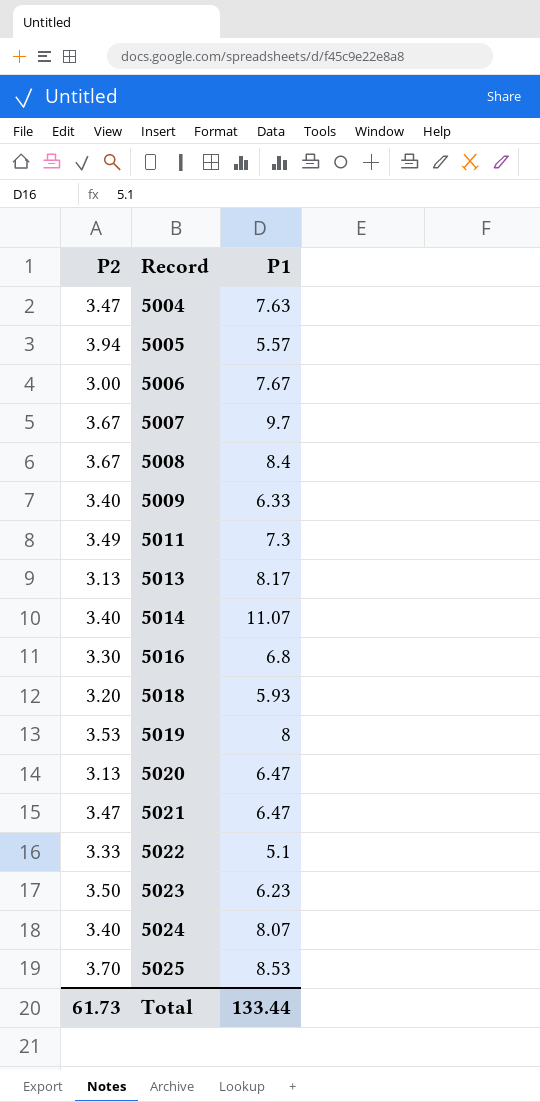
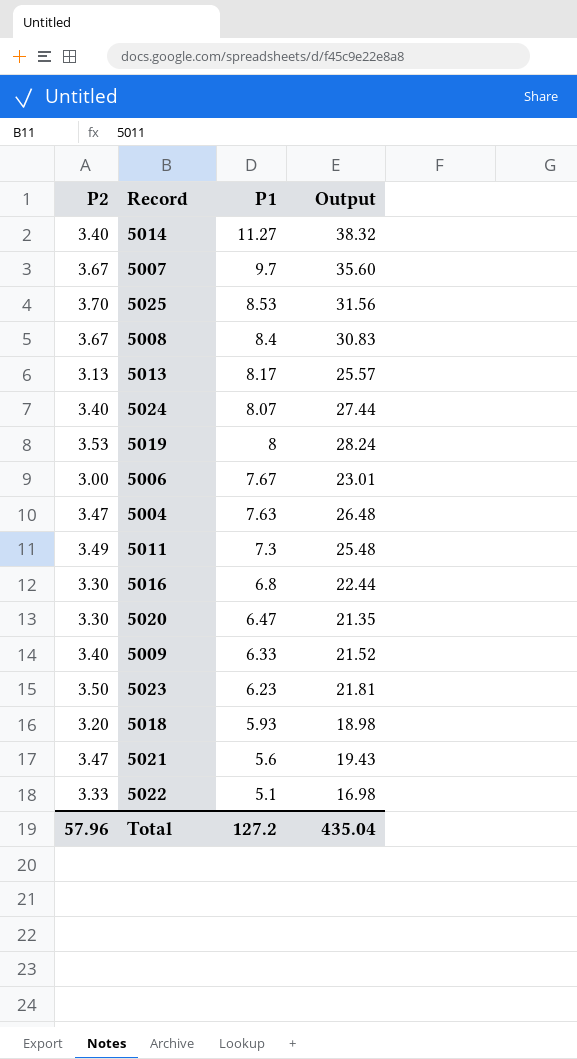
row order: Record ascending -> P1 descending
column Output | formula: none -> [P2] * [P1]
row 5005: 3.94 | 5.57 -> none
5014 | P1: 11.07 -> 11.27
5020 | P2: 3.13 -> 3.30
5021 | P1: 6.47 -> 5.6
Total | P2: 61.73 -> 57.96
Total | P1: 133.44 -> 127.2

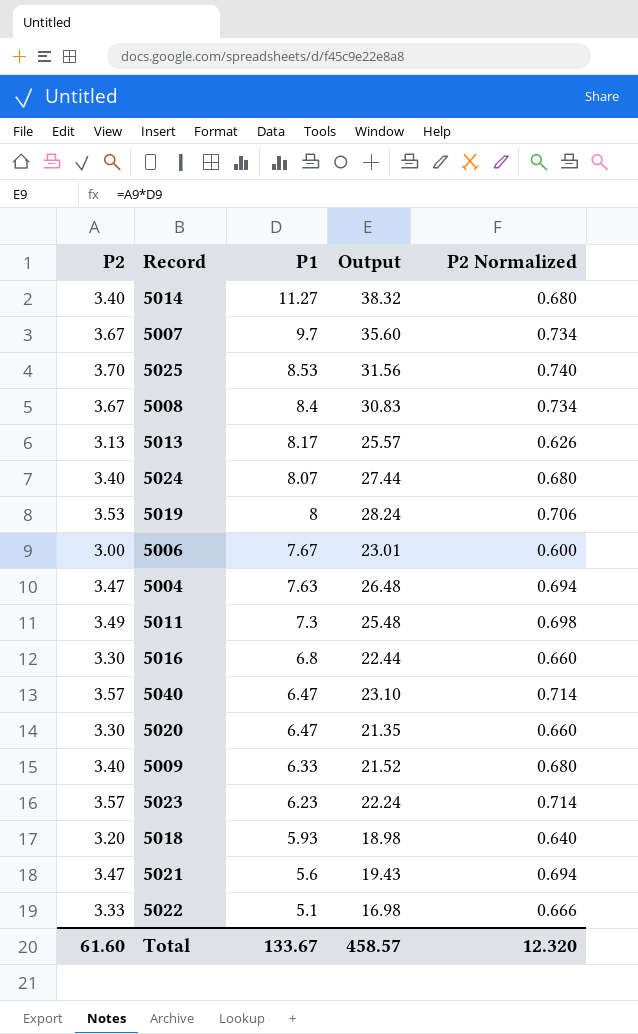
column P2 Normalized | formula: none -> [P2] * 0.2
row 5040: none -> 3.57 | 6.47 | 23.10 | 0.714
5023 | P2: 3.50 -> 3.57
5023 | Output: 21.81 -> 22.24
Total | P2: 57.96 -> 61.60
Total | P1: 127.2 -> 133.67
Total | Output: 435.04 -> 458.57

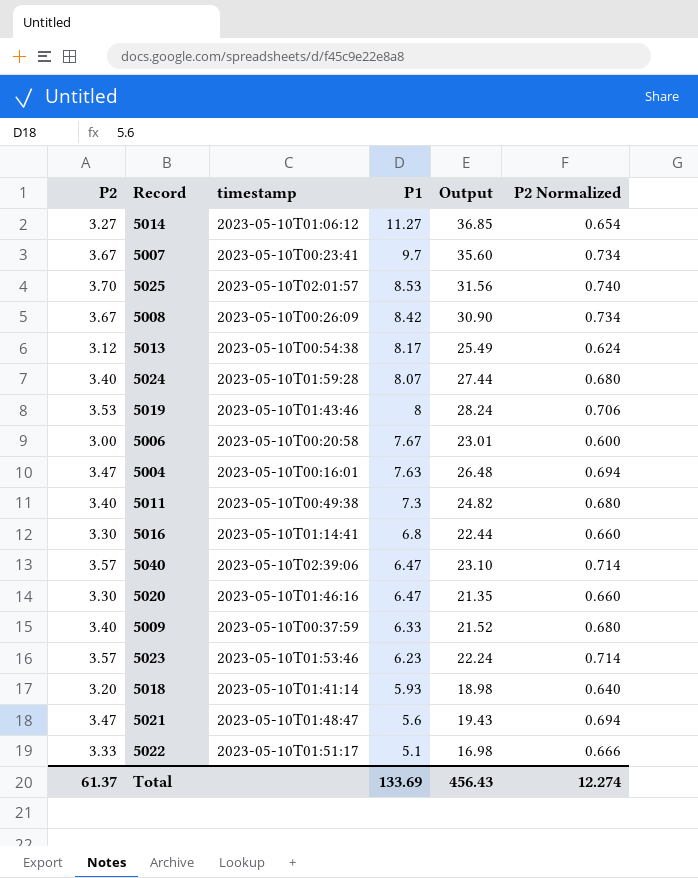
column timestamp | position: none -> 3
5014 | P2: 3.40 -> 3.27
5014 | Output: 38.32 -> 36.85
5014 | P2 Normalized: 0.680 -> 0.654
5008 | P1: 8.4 -> 8.42
5008 | Output: 30.83 -> 30.90
5013 | P2: 3.13 -> 3.12
5013 | Output: 25.57 -> 25.49
5013 | P2 Normalized: 0.626 -> 0.624
5011 | P2: 3.49 -> 3.40
5011 | Output: 25.48 -> 24.82
5011 | P2 Normalized: 0.698 -> 0.680
Total | P2: 61.60 -> 61.37
Total | P1: 133.67 -> 133.69
Total | Output: 458.57 -> 456.43
Total | P2 Normalized: 12.320 -> 12.274

